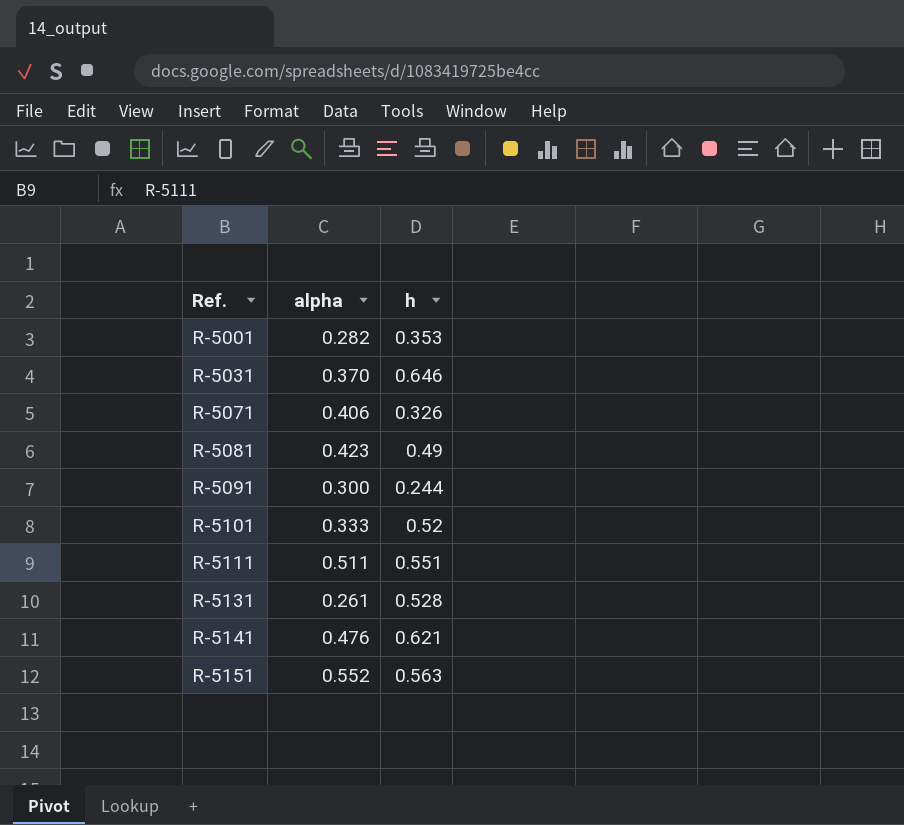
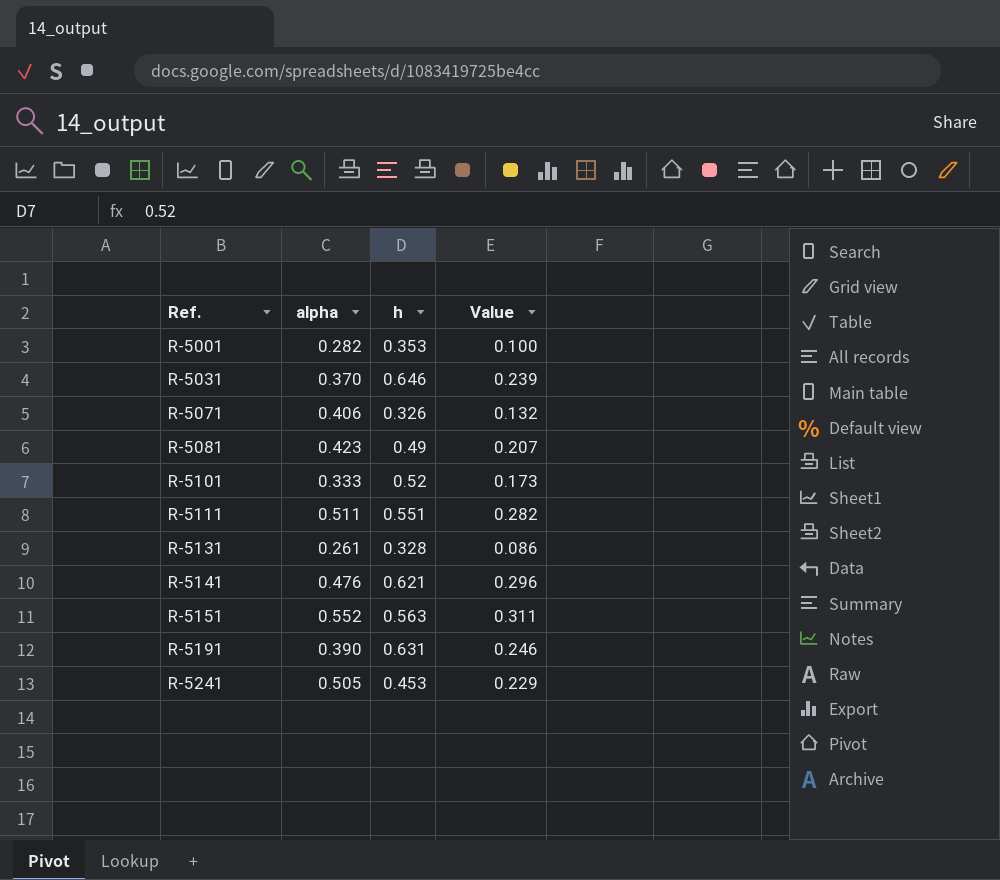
column Value | formula: none -> [alpha] * [h]
row R-5091: 0.300 | 0.244 -> none
R-5131 | h: 0.528 -> 0.328
row R-5191: none -> 0.390 | 0.631 | 0.246
row R-5241: none -> 0.505 | 0.453 | 0.229

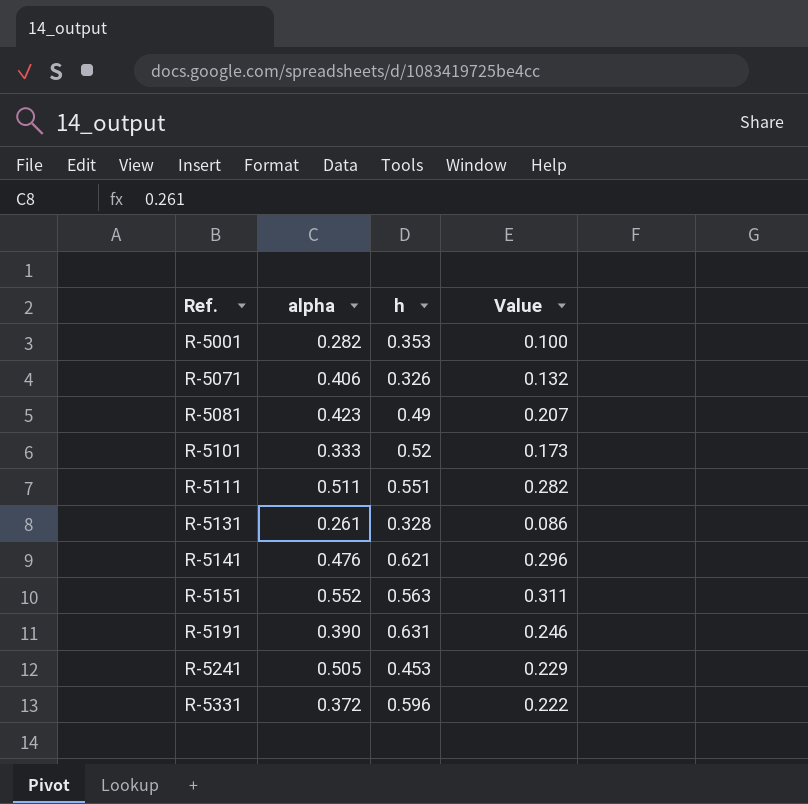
row R-5031: 0.370 | 0.646 | 0.239 -> none
row R-5331: none -> 0.372 | 0.596 | 0.222

